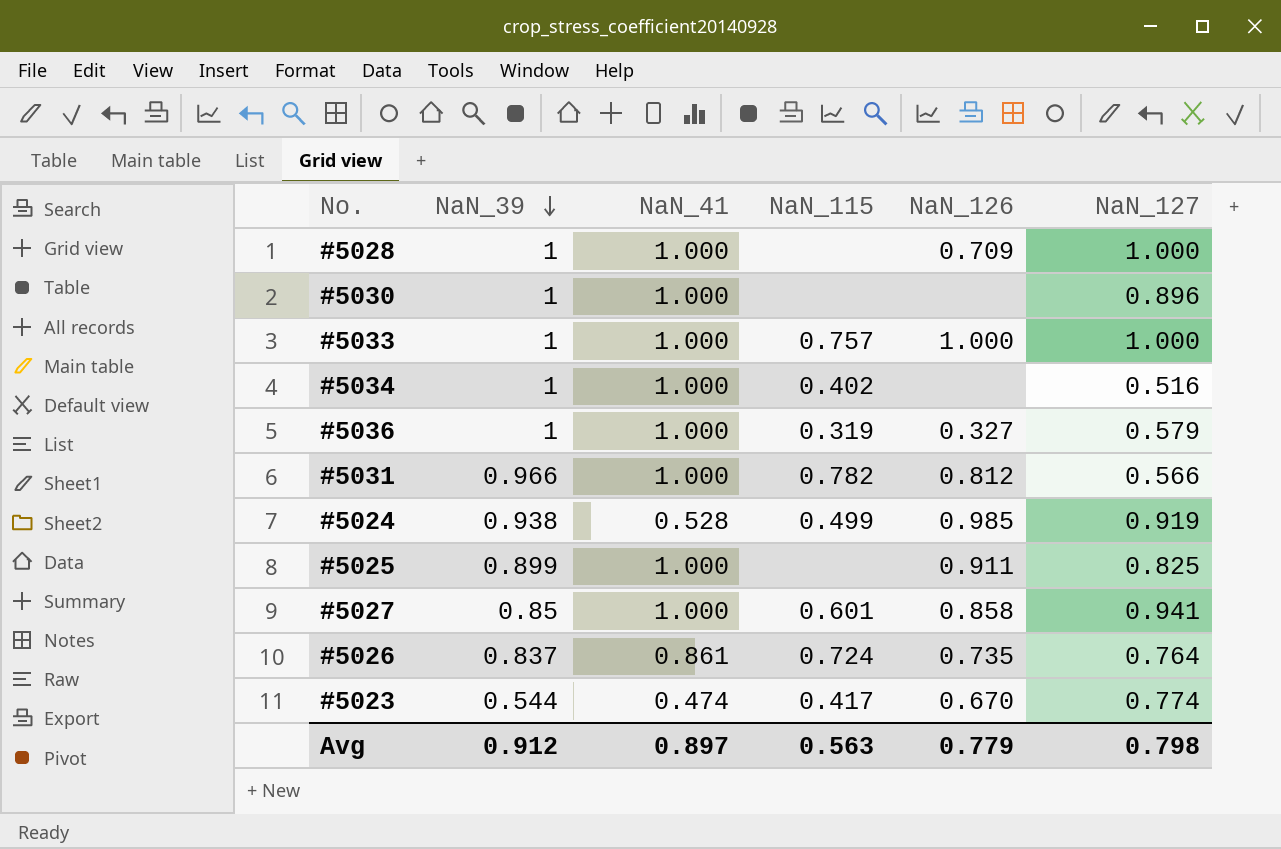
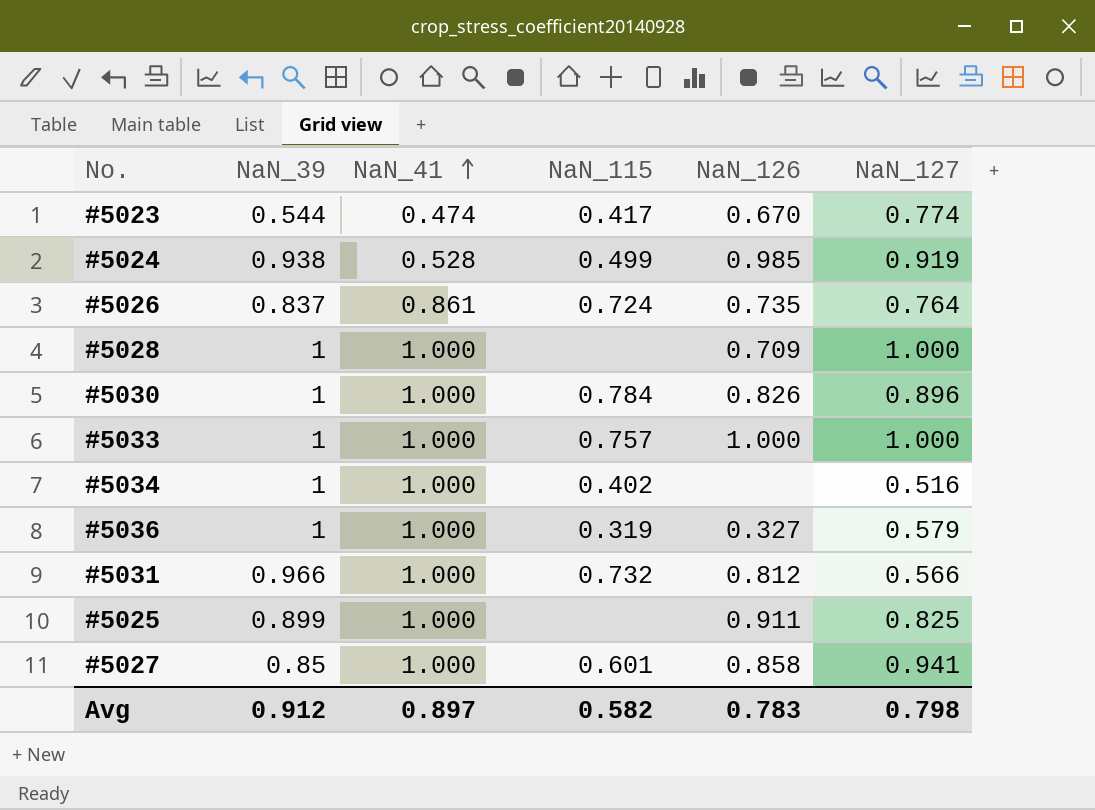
row order: NaN_39 descending -> NaN_41 ascending
#5030 | NaN_115: none -> 0.784
#5030 | NaN_126: none -> 0.826
#5031 | NaN_115: 0.782 -> 0.732
Avg | NaN_115: 0.563 -> 0.582
Avg | NaN_126: 0.779 -> 0.783

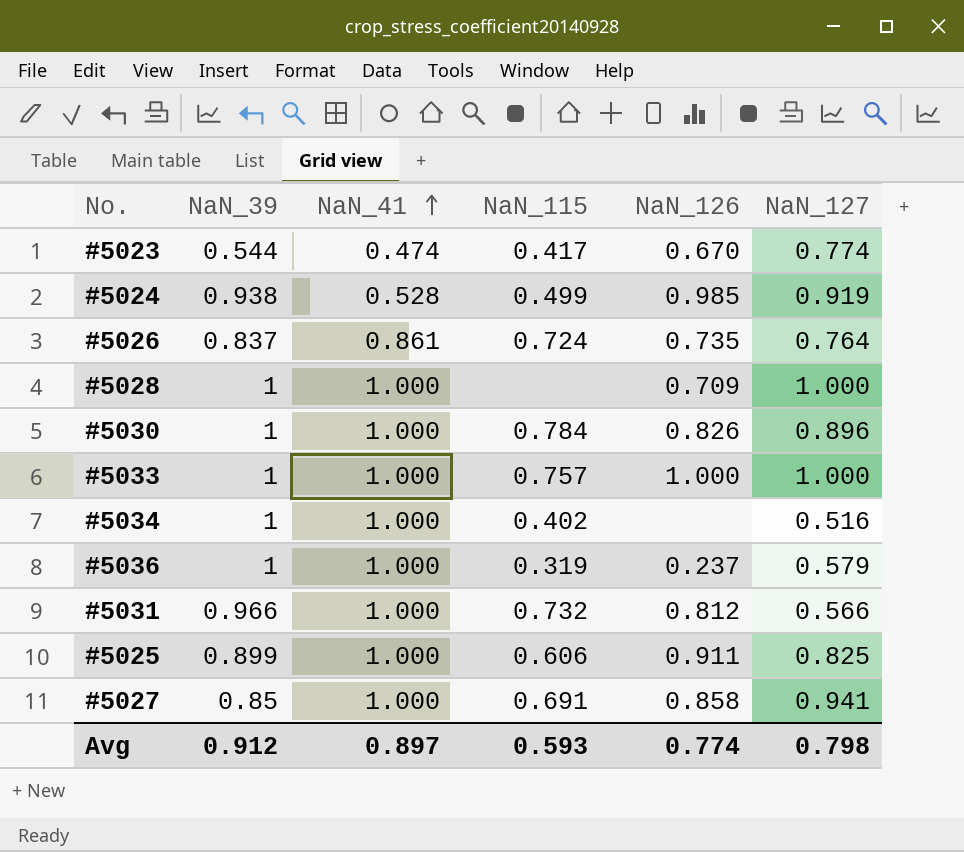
#5036 | NaN_126: 0.327 -> 0.237
#5025 | NaN_115: none -> 0.606
#5027 | NaN_115: 0.601 -> 0.691
Avg | NaN_115: 0.582 -> 0.593
Avg | NaN_126: 0.783 -> 0.774

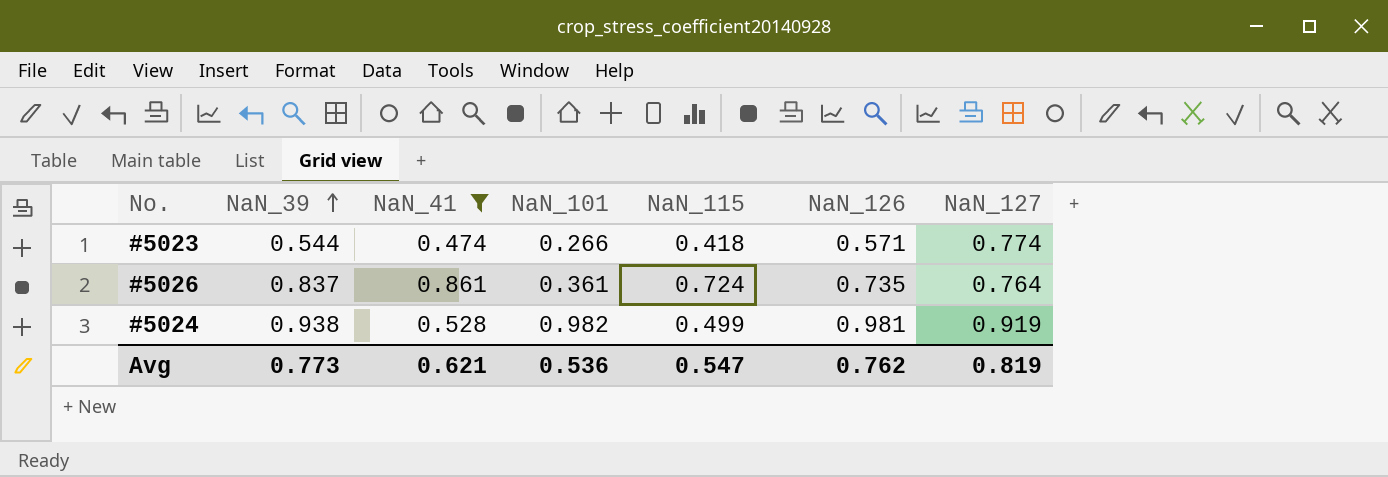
filter: none -> NaN_41 != 1.000
row order: NaN_41 ascending -> NaN_39 ascending
column NaN_101 | position: none -> 4
#5023 | NaN_115: 0.417 -> 0.418
#5023 | NaN_126: 0.670 -> 0.571
#5024 | NaN_126: 0.985 -> 0.981
Avg | NaN_39: 0.912 -> 0.773
Avg | NaN_41: 0.897 -> 0.621
Avg | NaN_115: 0.593 -> 0.547
Avg | NaN_126: 0.774 -> 0.762
Avg | NaN_127: 0.798 -> 0.819

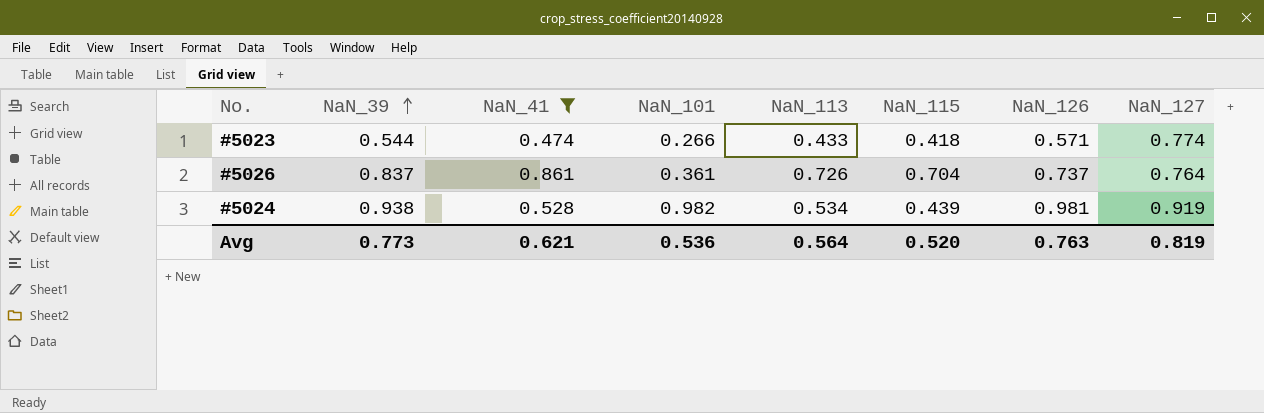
column NaN_113 | position: none -> 5
#5026 | NaN_115: 0.724 -> 0.704
#5026 | NaN_126: 0.735 -> 0.737
#5024 | NaN_115: 0.499 -> 0.439
Avg | NaN_115: 0.547 -> 0.520
Avg | NaN_126: 0.762 -> 0.763

